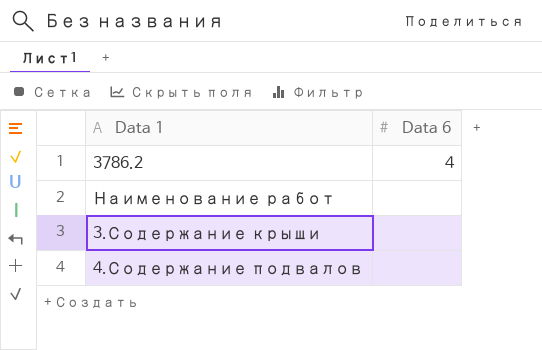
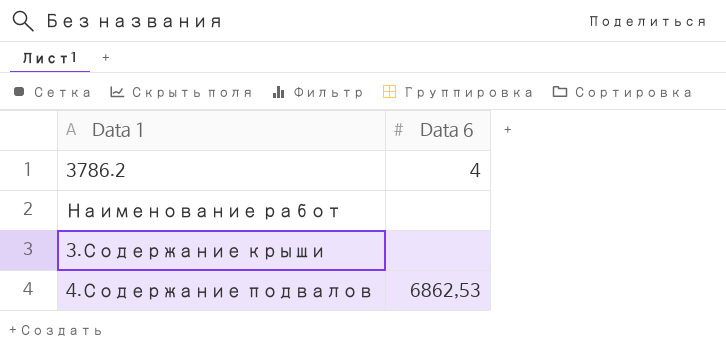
4.Содержание подвалов | Data 6: none -> 6862,53

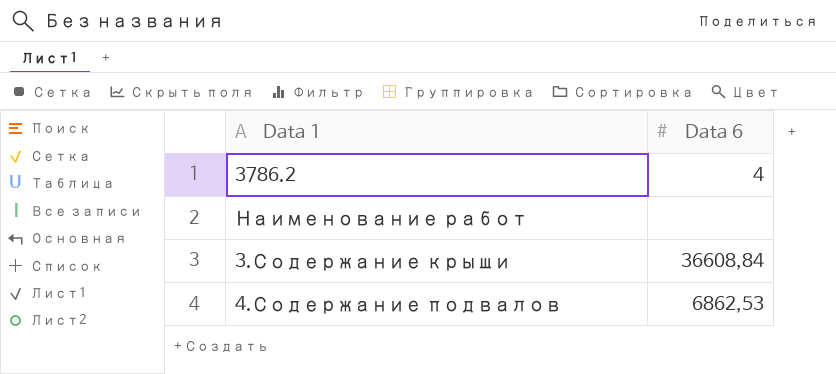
3.Содержание крыши | Data 6: none -> 36608,84

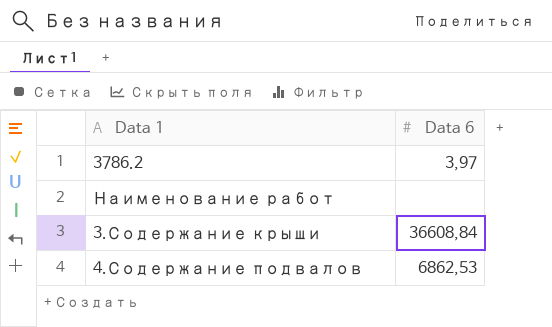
3786.2 | Data 6: 4 -> 3,97

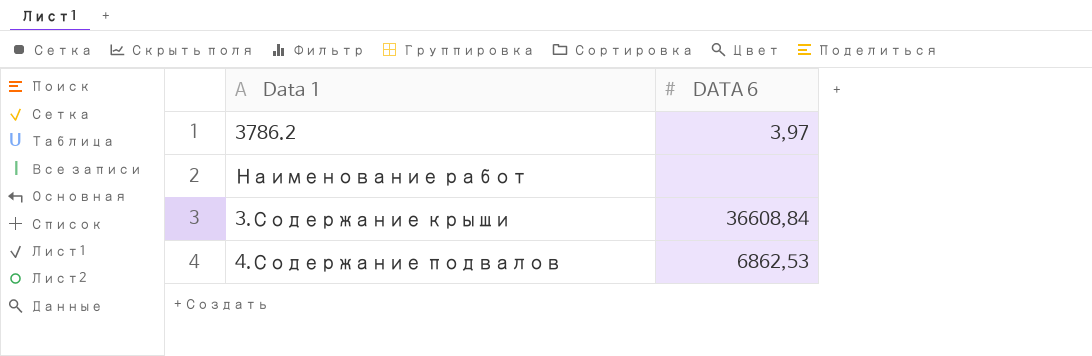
column name: Data 6 -> DATA 6

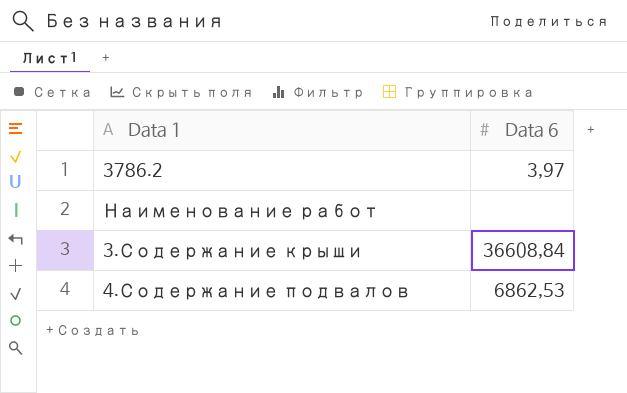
column name: DATA 6 -> Data 6

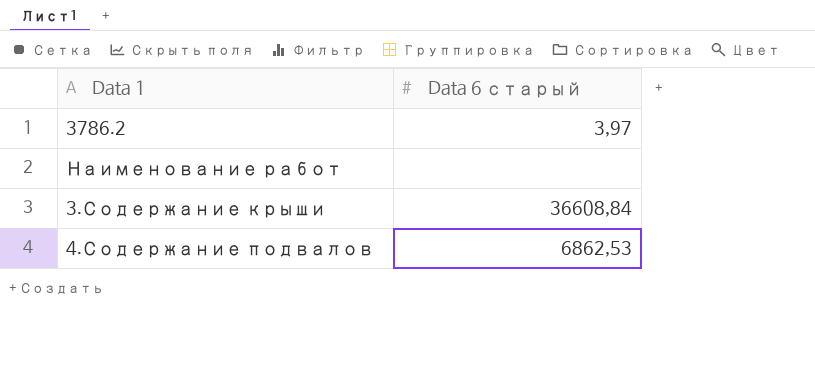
column name: Data 6 -> Data 6 старый

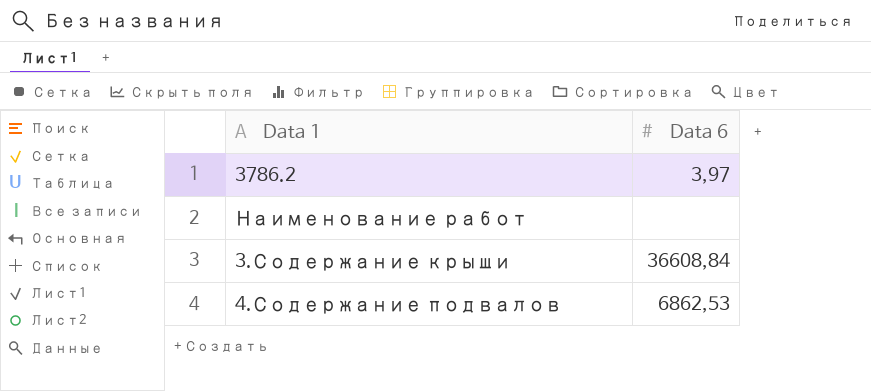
column name: Data 6 старый -> Data 6

